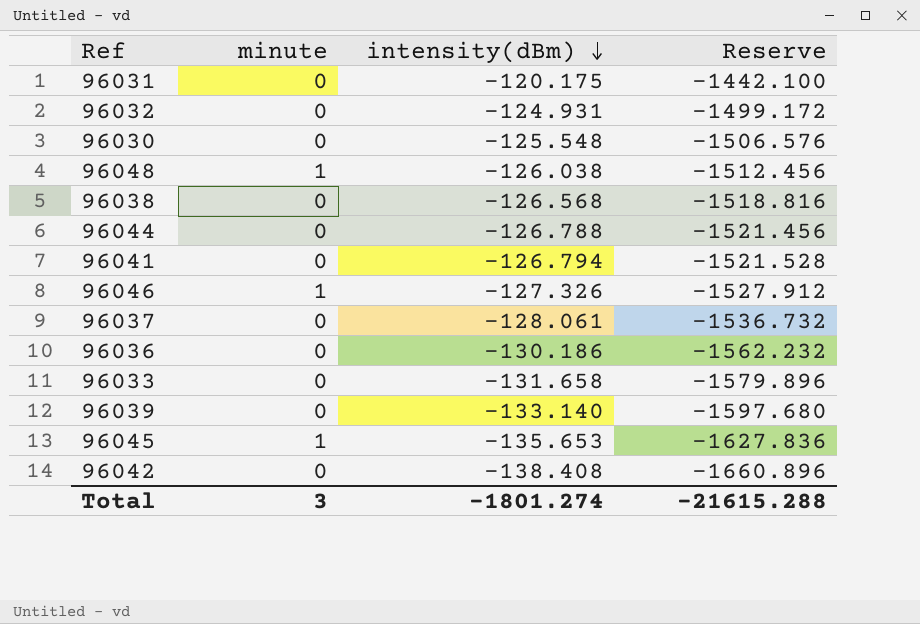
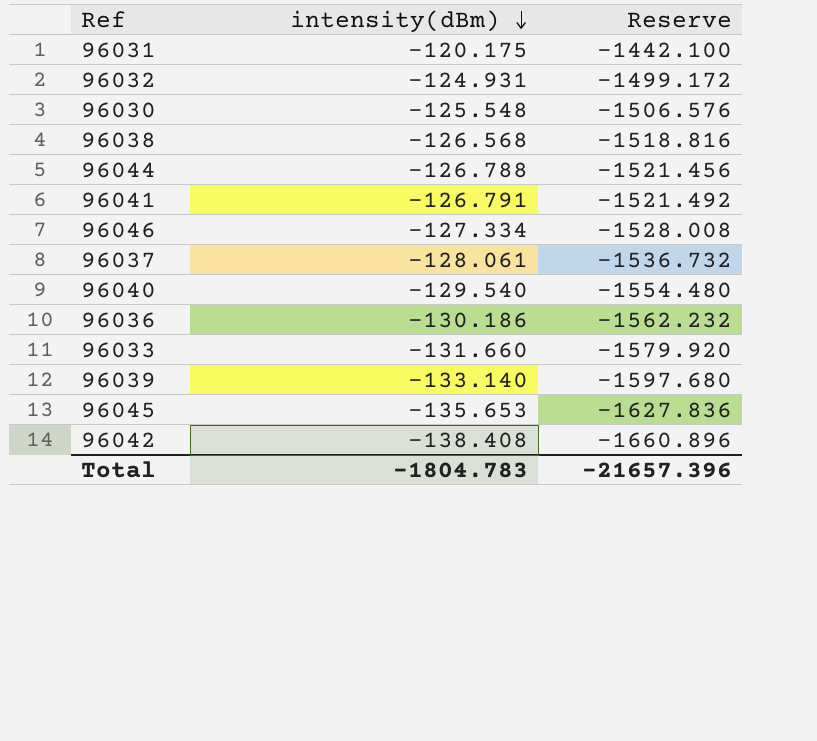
column minute | position: 2 -> none
row 96048: 1 | -126.038 | -1512.456 -> none
96041 | intensity(dBm): -126.794 -> -126.791
96041 | Reserve: -1521.528 -> -1521.492
96046 | intensity(dBm): -127.326 -> -127.334
96046 | Reserve: -1527.912 -> -1528.008
row 96040: none -> -129.540 | -1554.480
96033 | intensity(dBm): -131.658 -> -131.660
96033 | Reserve: -1579.896 -> -1579.920
Total | intensity(dBm): -1801.274 -> -1804.783
Total | Reserve: -21615.288 -> -21657.396

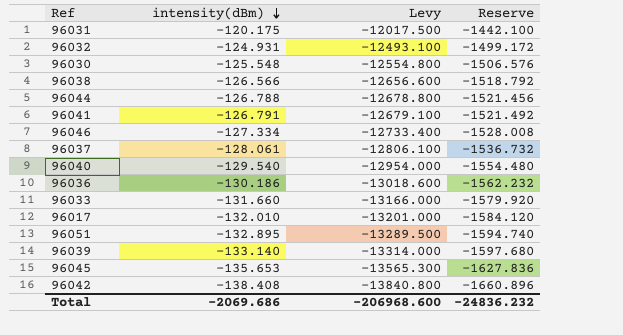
column Levy | formula: none -> [intensity(dBm)] * 100
96038 | intensity(dBm): -126.568 -> -126.566
96038 | Reserve: -1518.816 -> -1518.792
row 96017: none -> -132.010 | -13201.000 | -1584.120
row 96051: none -> -132.895 | -13289.500 | -1594.740
Total | intensity(dBm): -1804.783 -> -2069.686
Total | Reserve: -21657.396 -> -24836.232

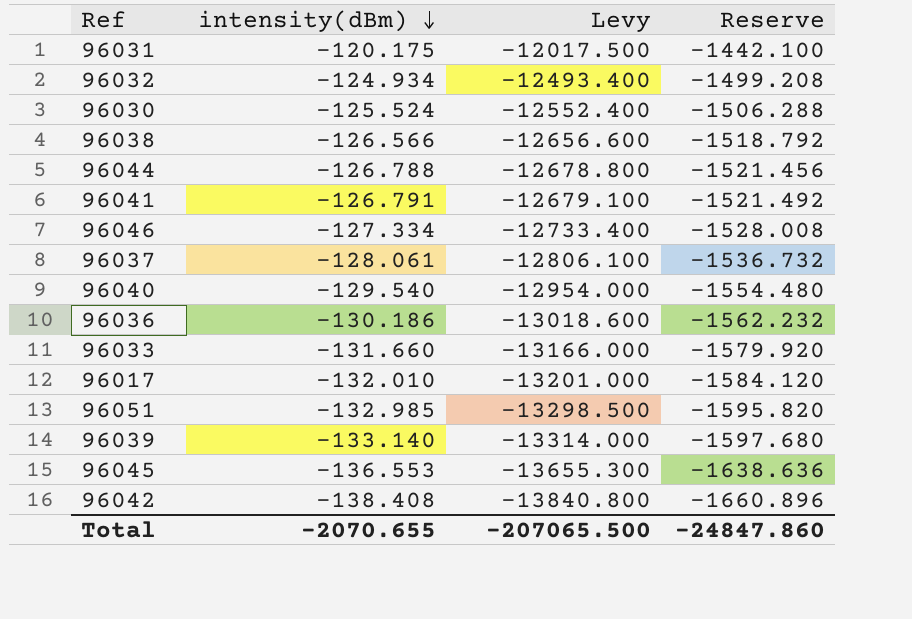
96032 | intensity(dBm): -124.931 -> -124.934
96032 | Levy: -12493.100 -> -12493.400
96032 | Reserve: -1499.172 -> -1499.208
96030 | intensity(dBm): -125.548 -> -125.524
96030 | Levy: -12554.800 -> -12552.400
96030 | Reserve: -1506.576 -> -1506.288
96051 | intensity(dBm): -132.895 -> -132.985
96051 | Levy: -13289.500 -> -13298.500
96051 | Reserve: -1594.740 -> -1595.820
96045 | intensity(dBm): -135.653 -> -136.553
96045 | Levy: -13565.300 -> -13655.300
96045 | Reserve: -1627.836 -> -1638.636
Total | intensity(dBm): -2069.686 -> -2070.655
Total | Levy: -206968.600 -> -207065.500
Total | Reserve: -24836.232 -> -24847.860

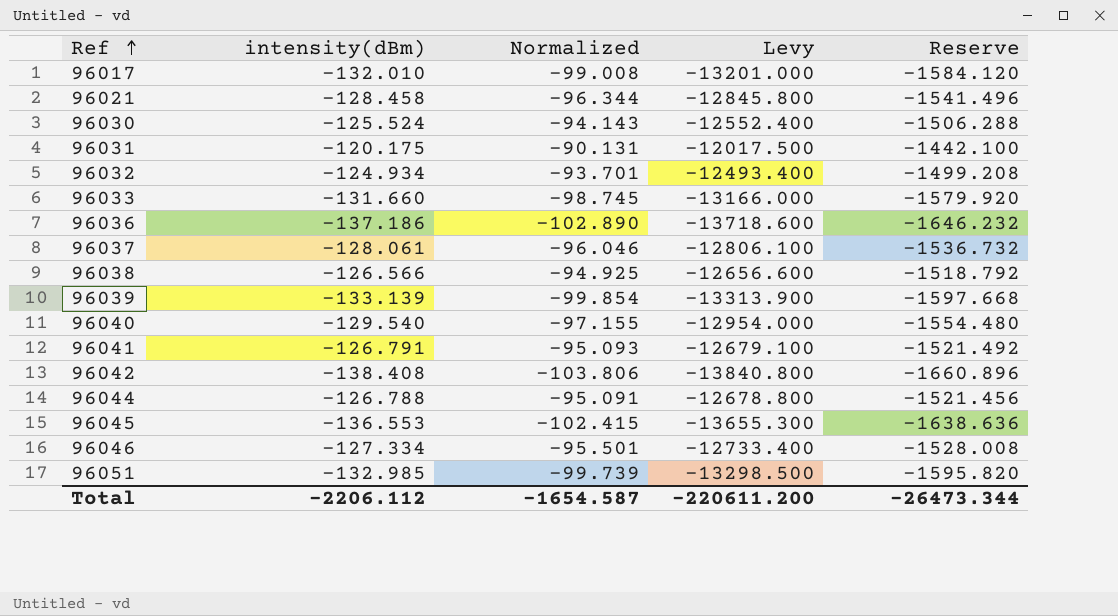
row order: intensity(dBm) descending -> Ref ascending
column Normalized | formula: none -> [intensity(dBm)] * 0.75
row 96021: none -> -128.458 | -96.344 | -12845.800 | -1541.496
96036 | intensity(dBm): -130.186 -> -137.186
96036 | Levy: -13018.600 -> -13718.600
96036 | Reserve: -1562.232 -> -1646.232
96039 | intensity(dBm): -133.140 -> -133.139
96039 | Levy: -13314.000 -> -13313.900
96039 | Reserve: -1597.680 -> -1597.668
Total | intensity(dBm): -2070.655 -> -2206.112
Total | Levy: -207065.500 -> -220611.200
Total | Reserve: -24847.860 -> -26473.344

